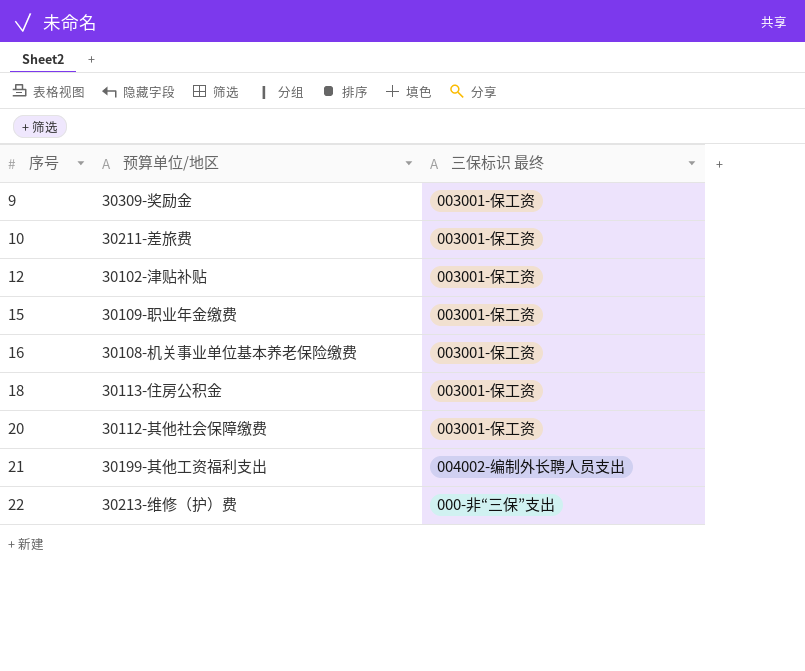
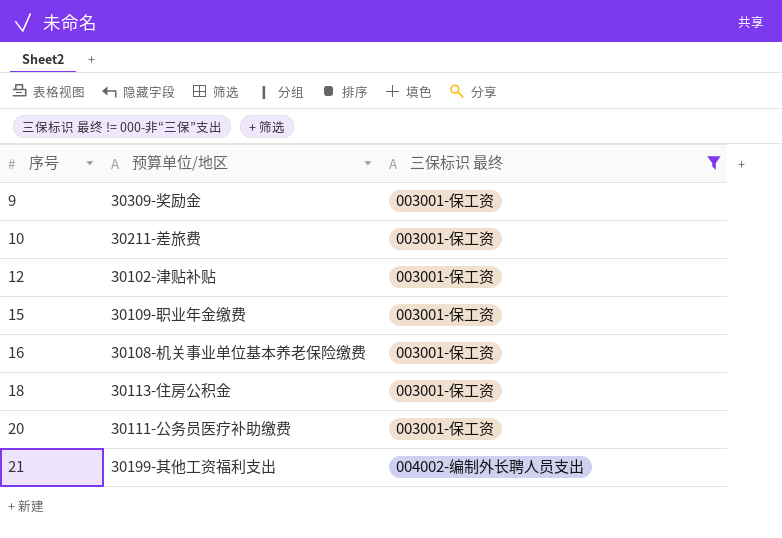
filter: none -> 三保标识 最终 != 000-非“三保”支出
20 | 预算单位/地区: 30112-其他社会保障缴费 -> 30111-公务员医疗补助缴费

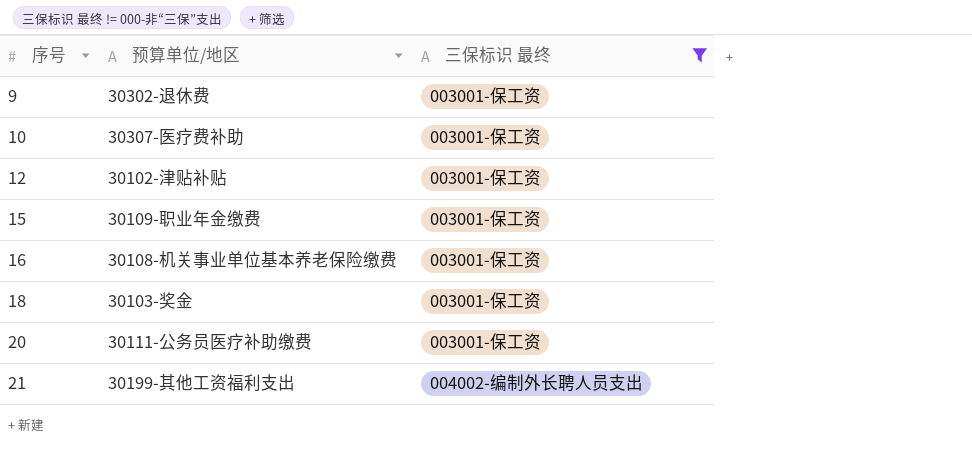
9 | 预算单位/地区: 30309-奖励金 -> 30302-退休费
10 | 预算单位/地区: 30211-差旅费 -> 30307-医疗费补助
18 | 预算单位/地区: 30113-住房公积金 -> 30103-奖金

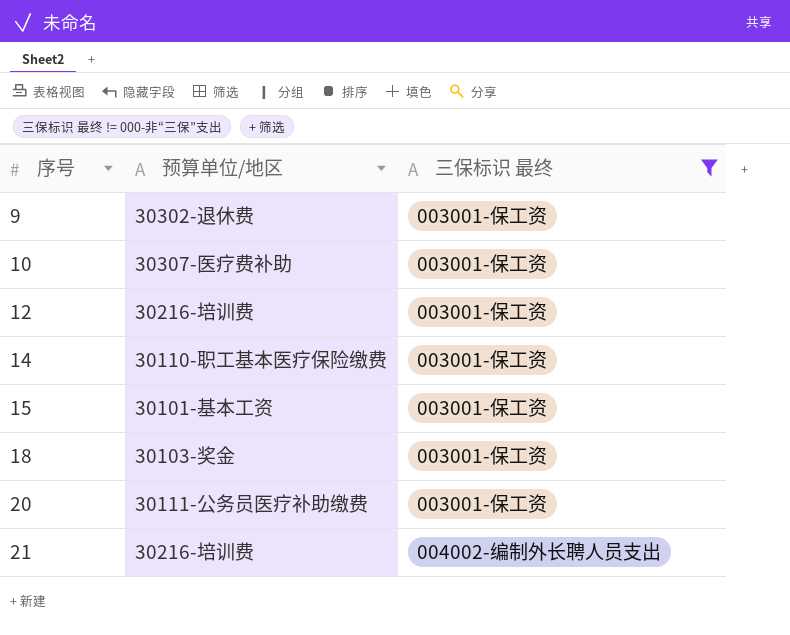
row 16: 30108-机关事业单位基本养老保险缴费 | 003001-保工资 -> none
12 | 预算单位/地区: 30102-津贴补贴 -> 30216-培训费
row 14: none -> 30110-职工基本医疗保险缴费 | 003001-保工资
15 | 预算单位/地区: 30109-职业年金缴费 -> 30101-基本工资
21 | 预算单位/地区: 30199-其他工资福利支出 -> 30216-培训费

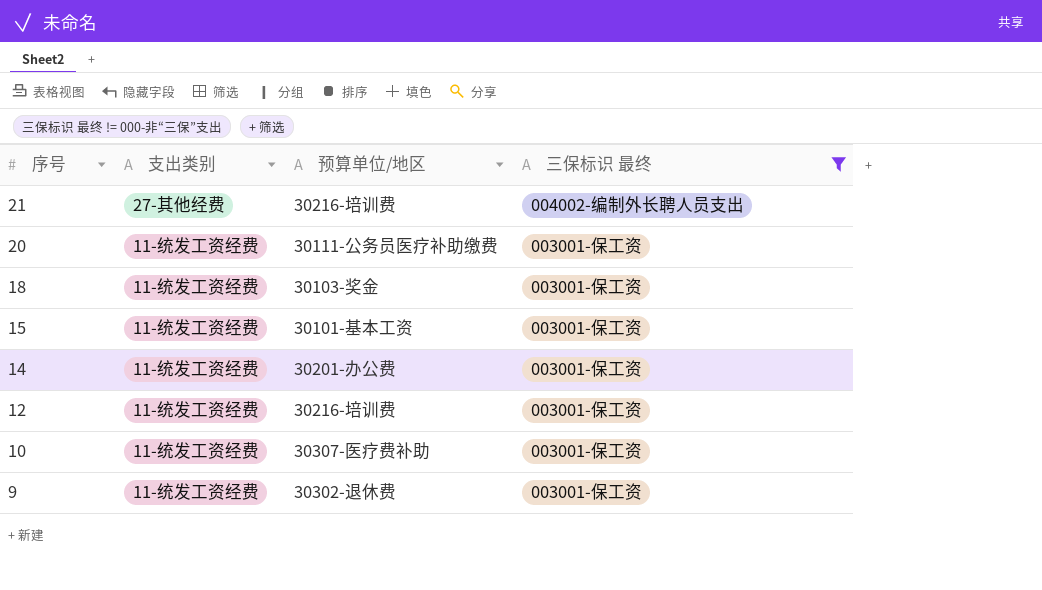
row order: 序号 ascending -> 序号 descending
column 支出类别 | position: none -> 2
14 | 预算单位/地区: 30110-职工基本医疗保险缴费 -> 30201-办公费

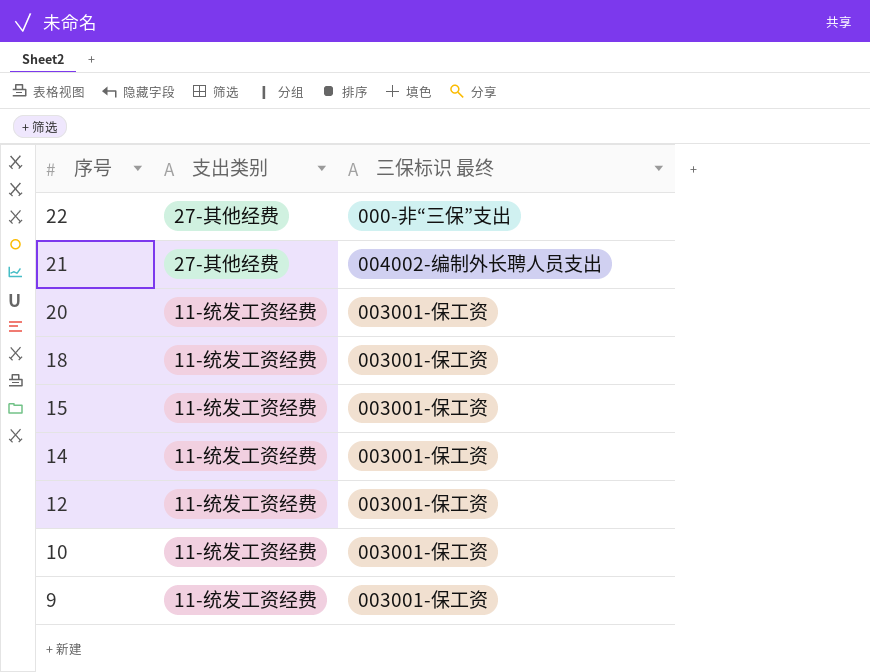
filter: 三保标识 最终 != 000-非“三保”支出 -> none
column 预算单位/地区 | position: 3 -> none

